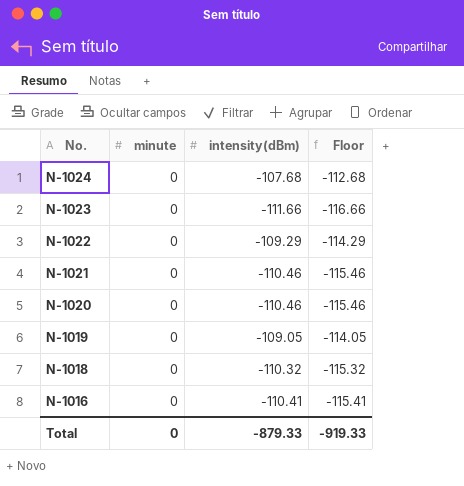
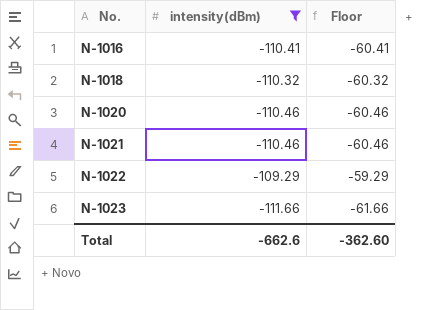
filter: none -> intensity(dBm) <= -109.29
row order: No. descending -> No. ascending
column minute | position: 2 -> none
column Floor | formula: [intensity(dBm)] - 5 -> [intensity(dBm)] + 50
Total | intensity(dBm): -879.33 -> -662.6
Total | Floor: -919.33 -> -362.60

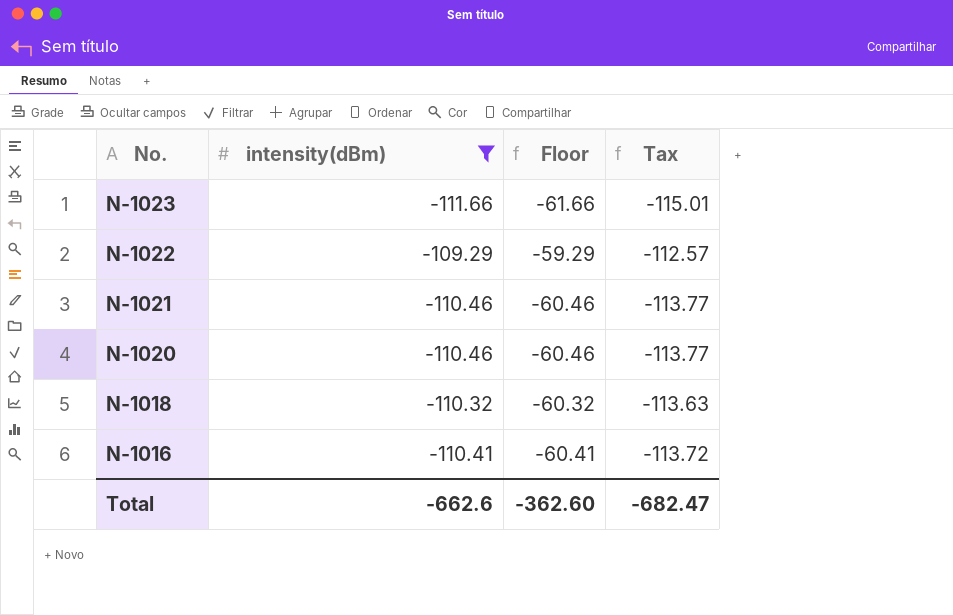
row order: No. ascending -> No. descending
column Tax | formula: none -> [intensity(dBm)] * 1.03

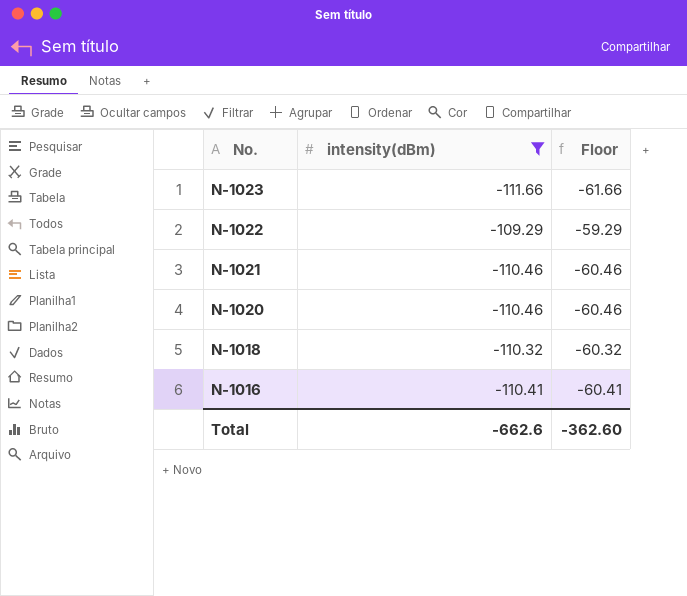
column Tax | formula: [intensity(dBm)] * 1.03 -> none

